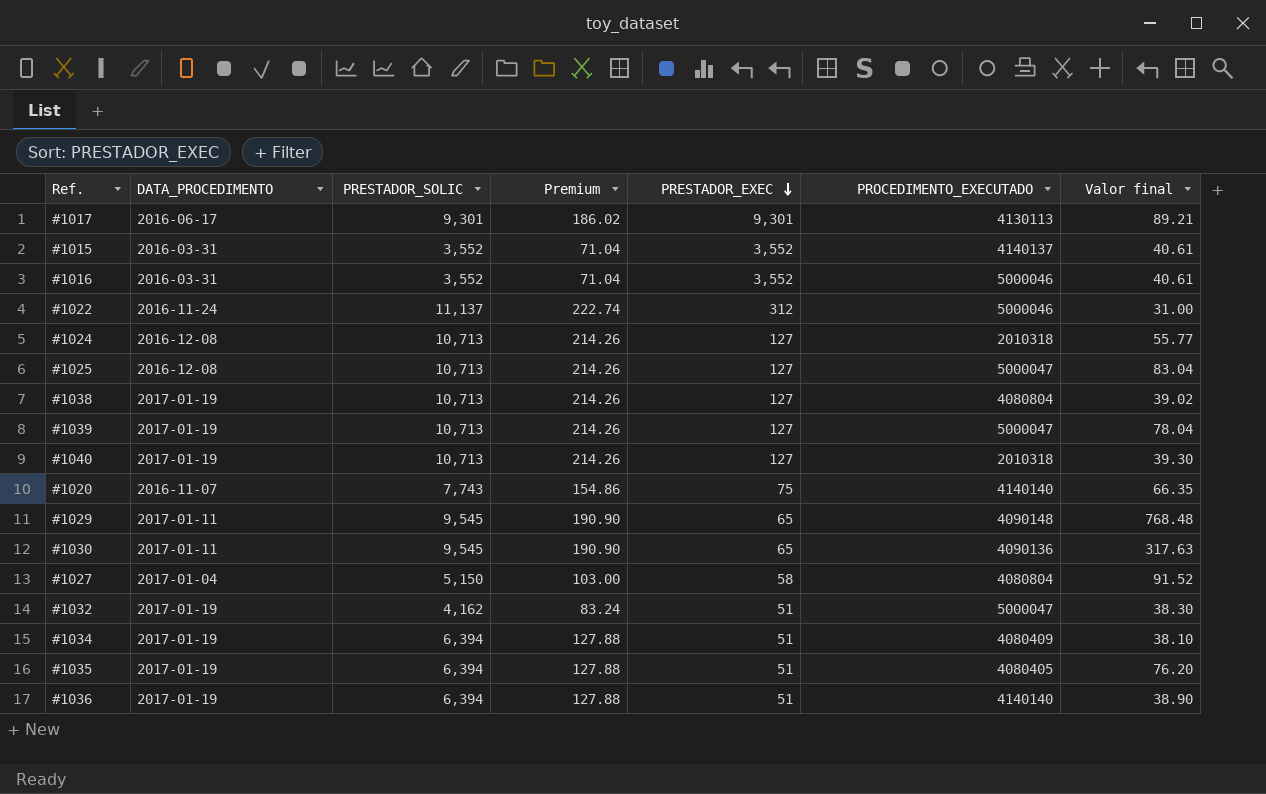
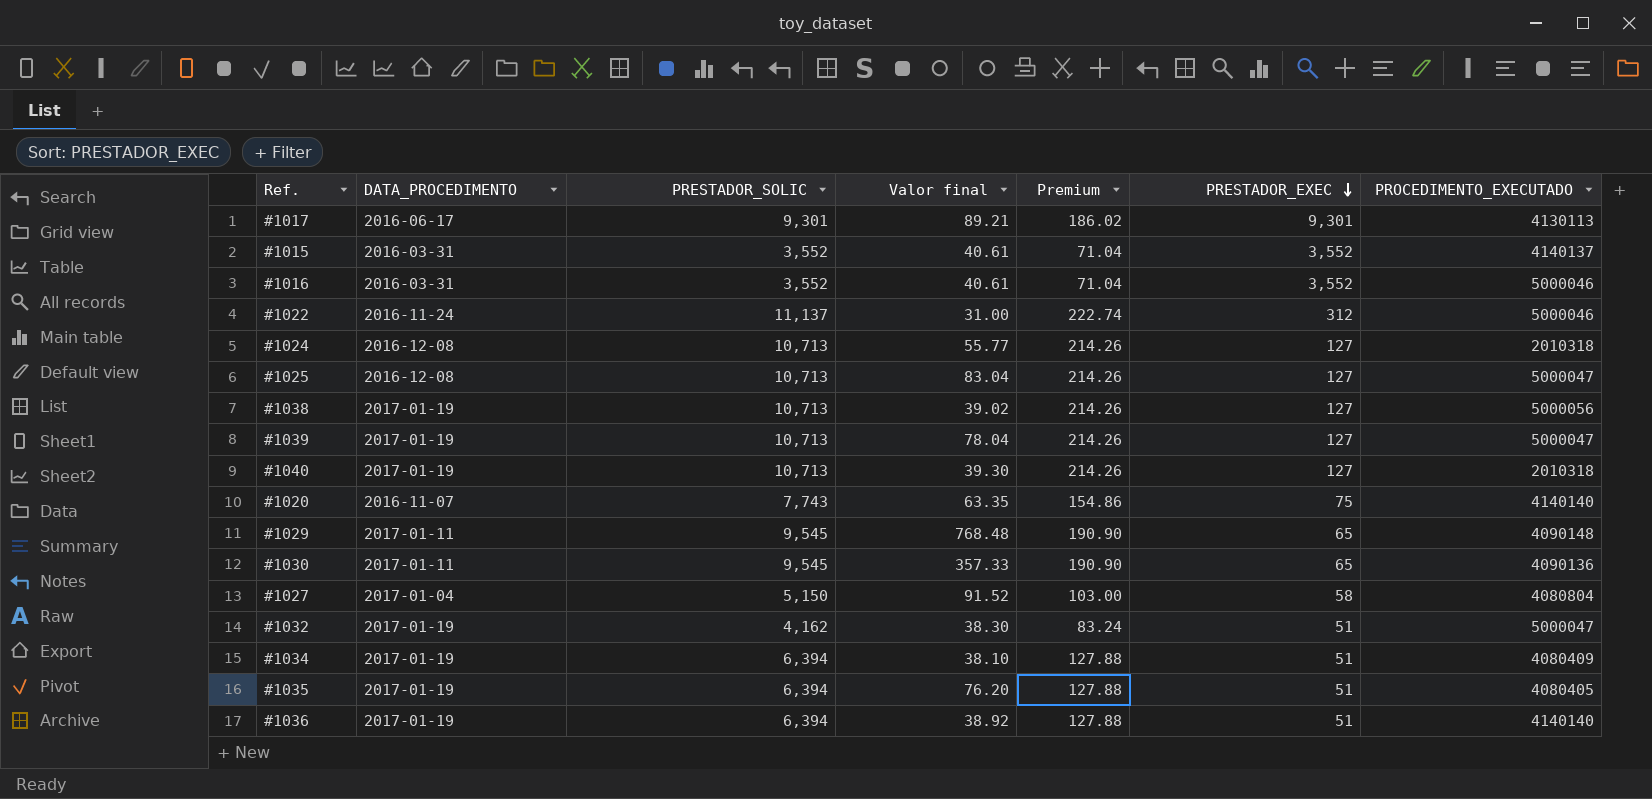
column Valor final | position: 7 -> 4
#1038 | PROCEDIMENTO_EXECUTADO: 4080804 -> 5000056
#1020 | Valor final: 66.35 -> 63.35
#1030 | Valor final: 317.63 -> 357.33
#1036 | Valor final: 38.90 -> 38.92

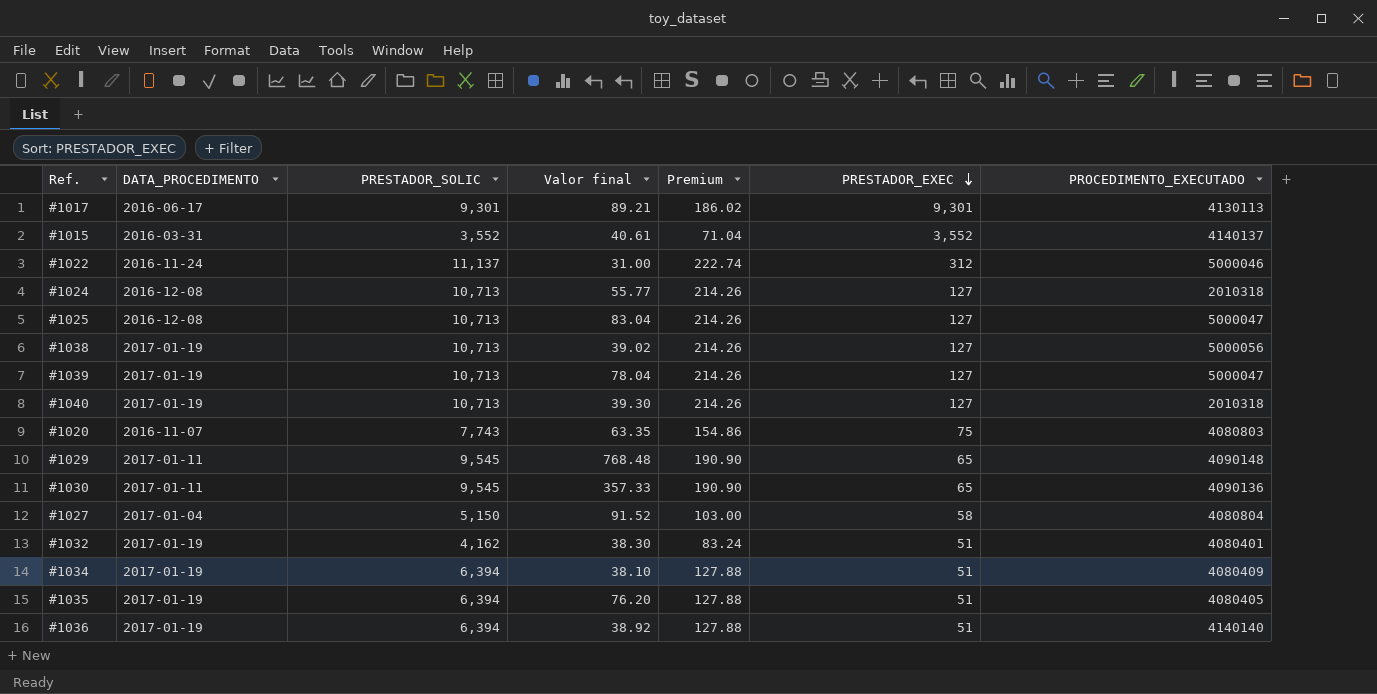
row #1016: 2016-03-31 | 3,552 | 40.61 | 71.04 | 3,552 | 5000046 -> none
#1020 | PROCEDIMENTO_EXECUTADO: 4140140 -> 4080803
#1032 | PROCEDIMENTO_EXECUTADO: 5000047 -> 4080401

